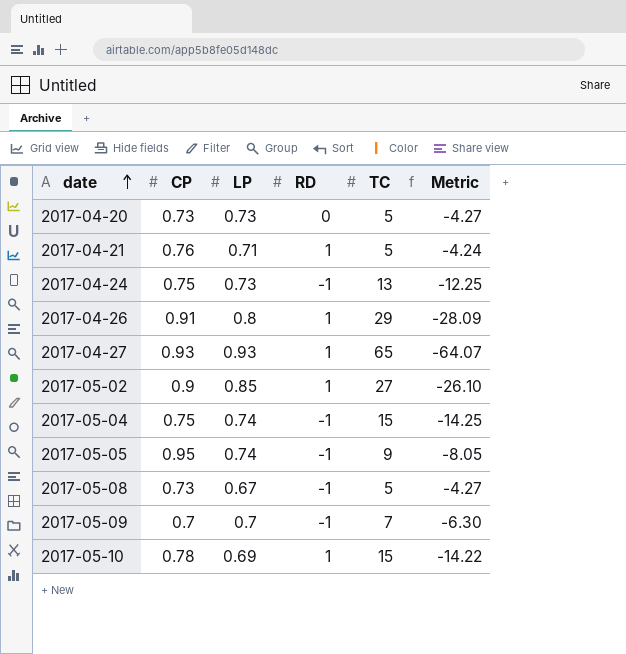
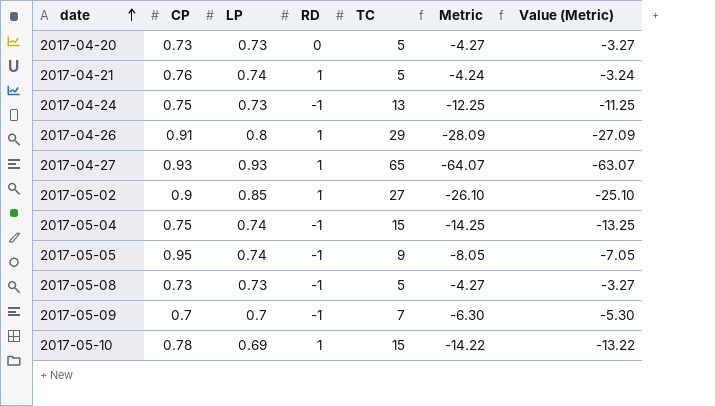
column Value (Metric) | formula: none -> [Metric] + 1
2017-04-21 | LP: 0.71 -> 0.74
2017-05-08 | LP: 0.67 -> 0.73

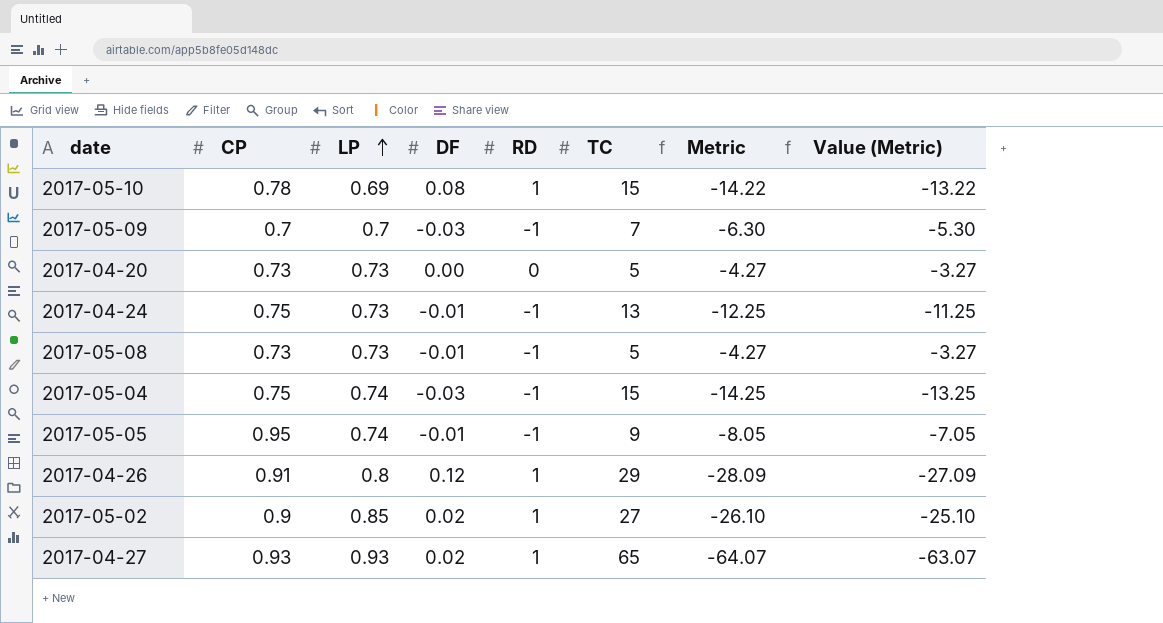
row order: date ascending -> LP ascending
column DF | position: none -> 4
row 2017-04-21: 0.76 | 0.74 | 1 | 5 | -4.24 | -3.24 -> none

